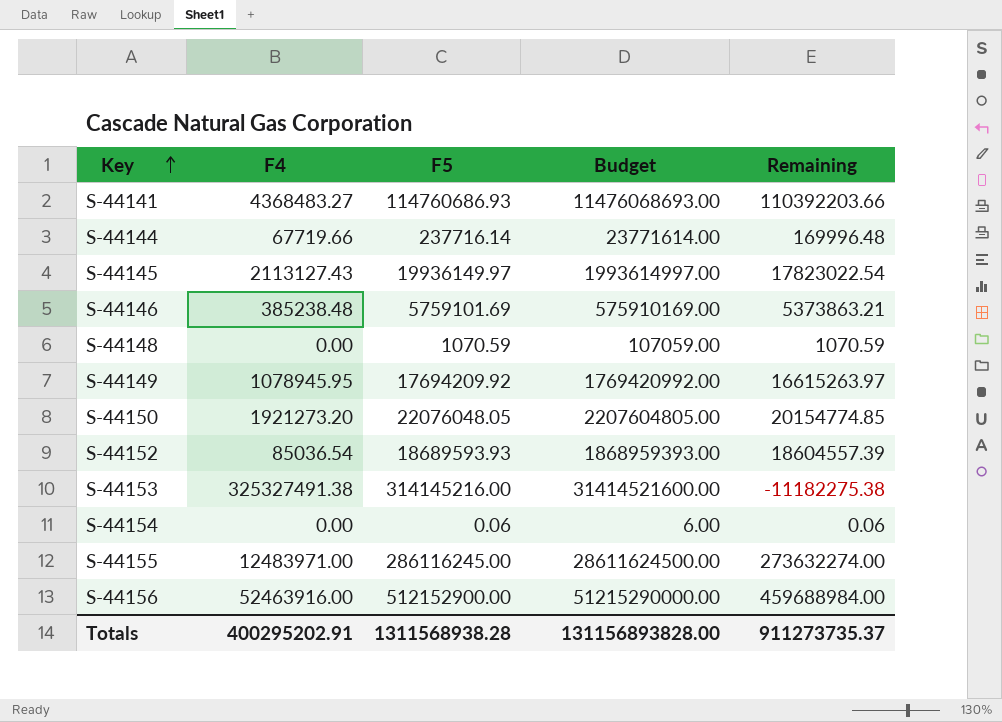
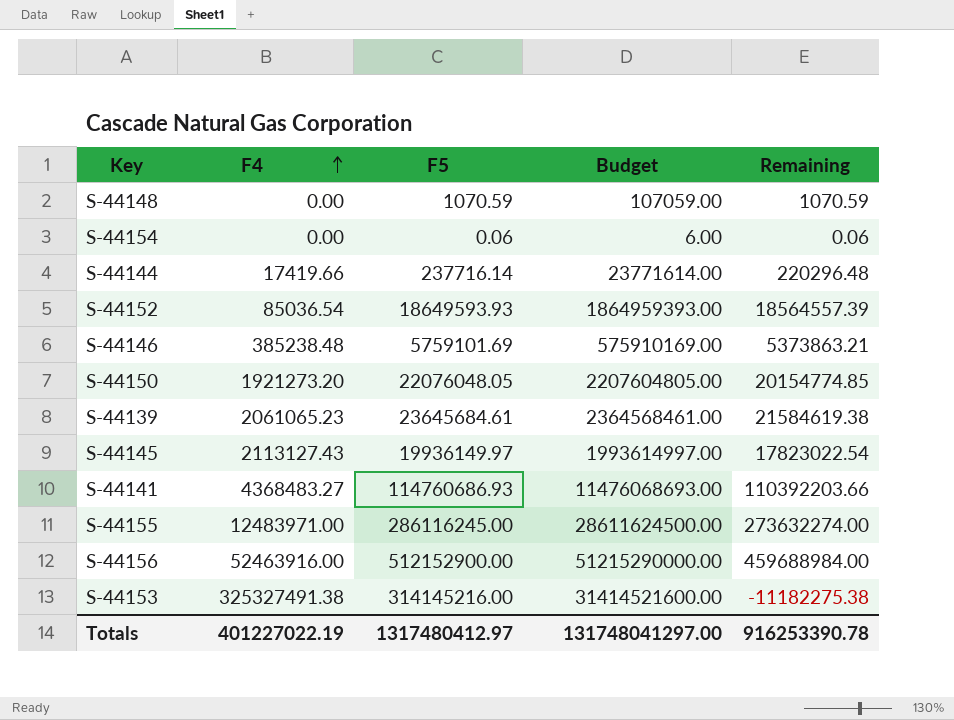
row order: Key ascending -> F4 ascending
row S-44149: 1078945.95 | 17694209.92 | 1769420992.00 | 16615263.97 -> none
S-44144 | F4: 67719.66 -> 17419.66
S-44144 | Remaining: 169996.48 -> 220296.48
S-44152 | F5: 18689593.93 -> 18649593.93
S-44152 | Budget: 1868959393.00 -> 1864959393.00
S-44152 | Remaining: 18604557.39 -> 18564557.39
row S-44139: none -> 2061065.23 | 23645684.61 | 2364568461.00 | 21584619.38
Totals | F4: 400295202.91 -> 401227022.19
Totals | F5: 1311568938.28 -> 1317480412.97
Totals | Budget: 131156893828.00 -> 131748041297.00
Totals | Remaining: 911273735.37 -> 916253390.78

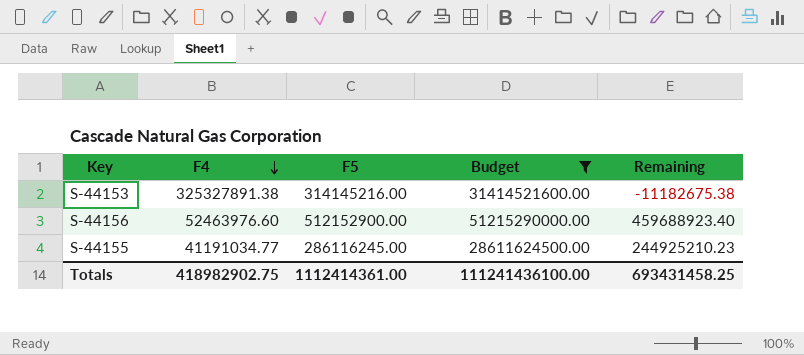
filter: none -> Budget >= 28611624500.00
row order: F4 ascending -> F4 descending
S-44153 | F4: 325327491.38 -> 325327891.38
S-44153 | Remaining: -11182275.38 -> -11182675.38
S-44156 | F4: 52463916.00 -> 52463976.60
S-44156 | Remaining: 459688984.00 -> 459688923.40
S-44155 | F4: 12483971.00 -> 41191034.77
S-44155 | Remaining: 273632274.00 -> 244925210.23
Totals | F4: 401227022.19 -> 418982902.75
Totals | F5: 1317480412.97 -> 1112414361.00
Totals | Budget: 131748041297.00 -> 111241436100.00
Totals | Remaining: 916253390.78 -> 693431458.25

